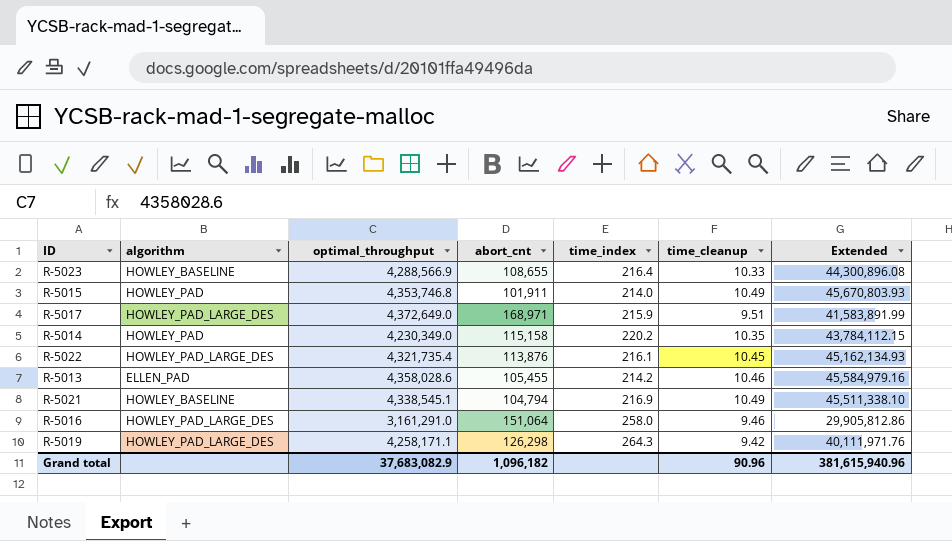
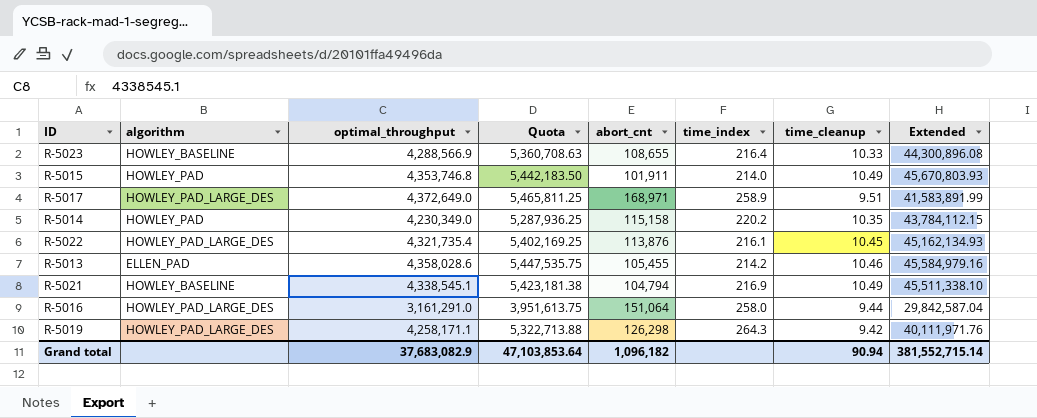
column Quota | formula: none -> [optimal_throughput] * 1.25
R-5017 | time_index: 215.9 -> 258.9
R-5016 | time_cleanup: 9.46 -> 9.44
R-5016 | Extended: 29,905,812.86 -> 29,842,587.04
Grand total | time_cleanup: 90.96 -> 90.94
Grand total | Extended: 381,615,940.96 -> 381,552,715.14

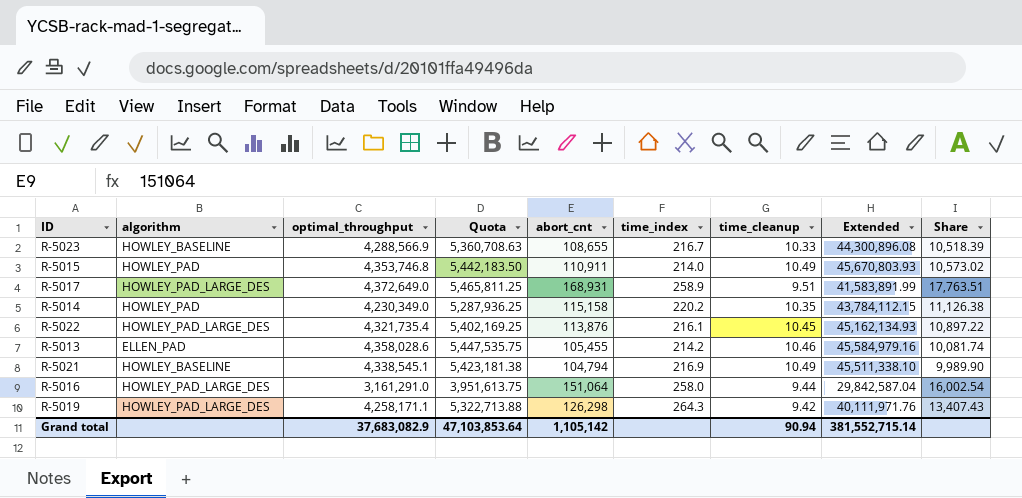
column Share | formula: none -> [abort_cnt] / [time_cleanup]
R-5023 | time_index: 216.4 -> 216.7
R-5015 | abort_cnt: 101,911 -> 110,911
R-5017 | abort_cnt: 168,971 -> 168,931
Grand total | abort_cnt: 1,096,182 -> 1,105,142

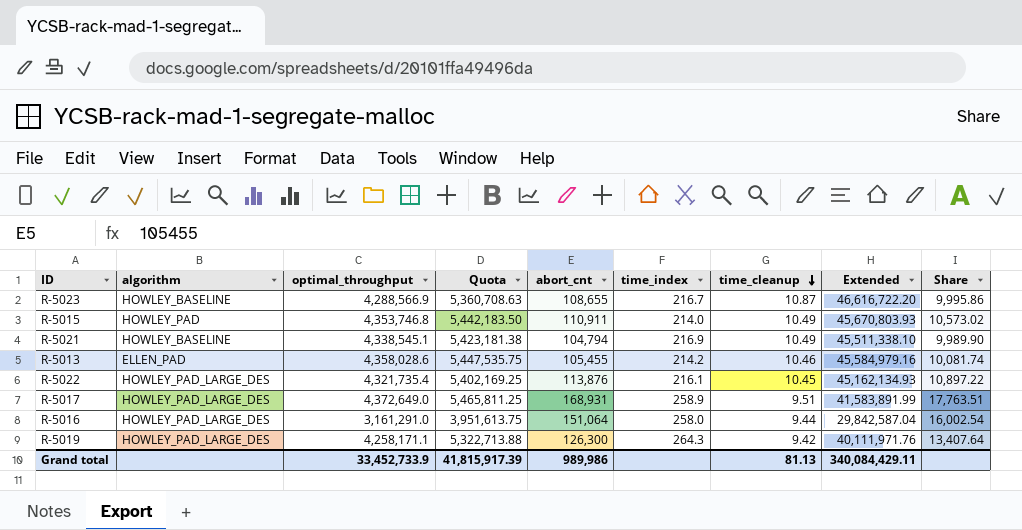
row order: none -> time_cleanup descending
row R-5014: HOWLEY_PAD | 4,230,349.0 | 5,287,936.25 | 115,158 | 220.2 | 10.35 | 43,784,112.15 | 11,126.38 -> none
R-5023 | time_cleanup: 10.33 -> 10.87
R-5023 | Extended: 44,300,896.08 -> 46,616,722.20
R-5023 | Share: 10,518.39 -> 9,995.86
R-5019 | abort_cnt: 126,298 -> 126,300
R-5019 | Share: 13,407.43 -> 13,407.64
Grand total | optimal_throughput: 37,683,082.9 -> 33,452,733.9
Grand total | Quota: 47,103,853.64 -> 41,815,917.39
Grand total | abort_cnt: 1,105,142 -> 989,986
Grand total | time_cleanup: 90.94 -> 81.13
Grand total | Extended: 381,552,715.14 -> 340,084,429.11

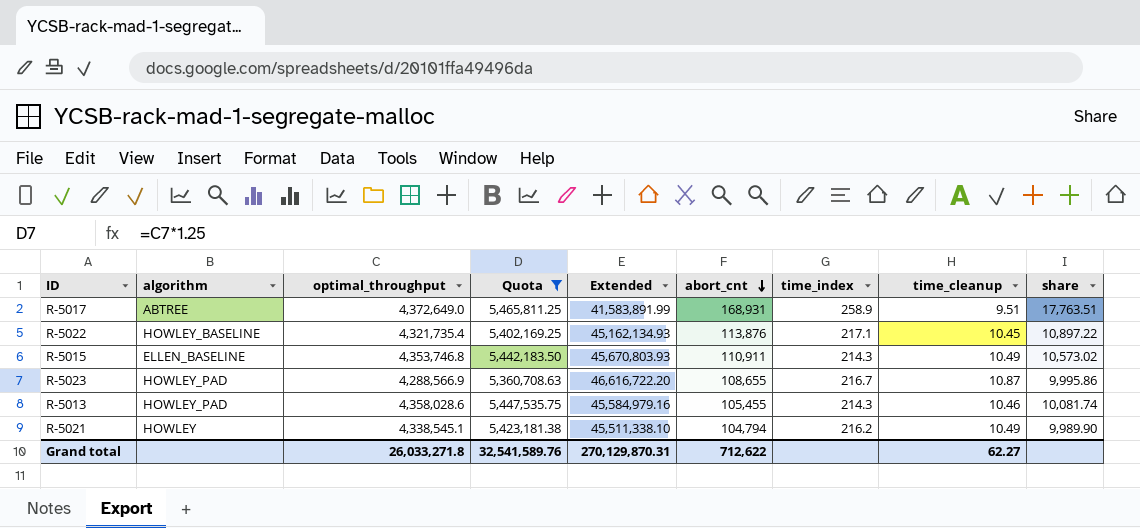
filter: none -> Quota >= 5,360,708.63
row order: time_cleanup descending -> abort_cnt descending
column Extended | position: 8 -> 5
column name: Share -> share
R-5017 | algorithm: HOWLEY_PAD_LARGE_DES -> ABTREE
R-5022 | algorithm: HOWLEY_PAD_LARGE_DES -> HOWLEY_BASELINE
R-5022 | time_index: 216.1 -> 217.1
R-5015 | algorithm: HOWLEY_PAD -> ELLEN_BASELINE
R-5015 | time_index: 214.0 -> 214.3
R-5023 | algorithm: HOWLEY_BASELINE -> HOWLEY_PAD
R-5013 | algorithm: ELLEN_PAD -> HOWLEY_PAD
R-5013 | time_index: 214.2 -> 214.3
R-5021 | algorithm: HOWLEY_BASELINE -> HOWLEY
R-5021 | time_index: 216.9 -> 216.2
Grand total | optimal_throughput: 33,452,733.9 -> 26,033,271.8
Grand total | Quota: 41,815,917.39 -> 32,541,589.76
Grand total | Extended: 340,084,429.11 -> 270,129,870.31
Grand total | abort_cnt: 989,986 -> 712,622
Grand total | time_cleanup: 81.13 -> 62.27

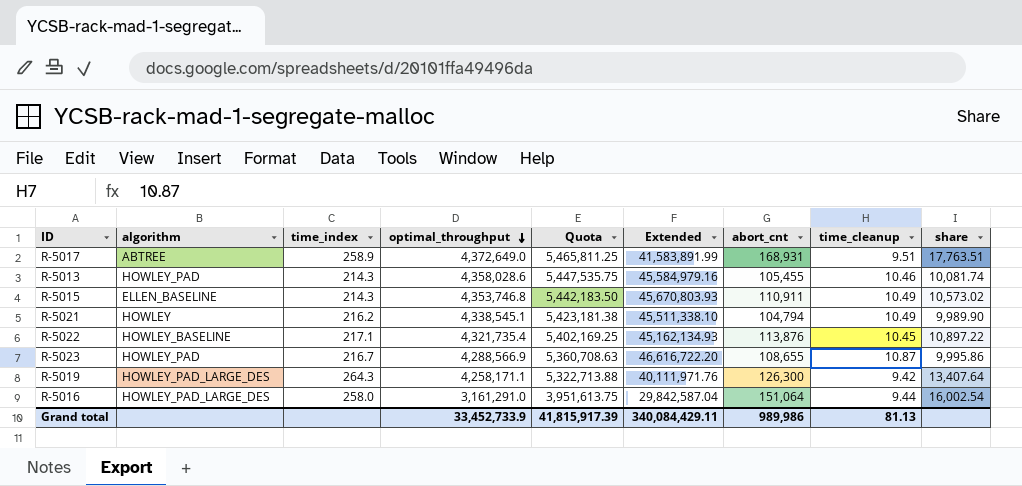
filter: Quota >= 5,360,708.63 -> none
row order: abort_cnt descending -> optimal_throughput descending
column time_index | position: 7 -> 3
Grand total | optimal_throughput: 26,033,271.8 -> 33,452,733.9
Grand total | Quota: 32,541,589.76 -> 41,815,917.39
Grand total | Extended: 270,129,870.31 -> 340,084,429.11
Grand total | abort_cnt: 712,622 -> 989,986
Grand total | time_cleanup: 62.27 -> 81.13

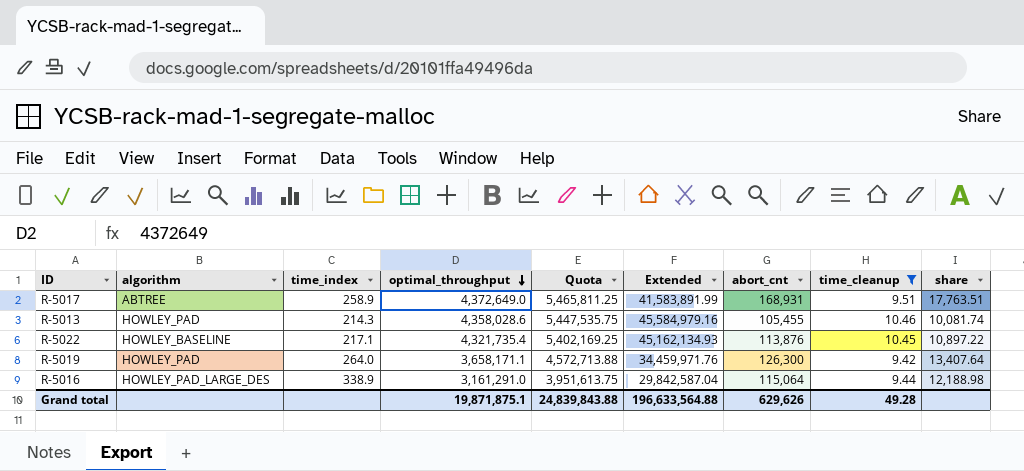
filter: none -> time_cleanup <= 10.46
R-5019 | algorithm: HOWLEY_PAD_LARGE_DES -> HOWLEY_PAD
R-5019 | time_index: 264.3 -> 264.0
R-5019 | optimal_throughput: 4,258,171.1 -> 3,658,171.1
R-5019 | Quota: 5,322,713.88 -> 4,572,713.88
R-5019 | Extended: 40,111,971.76 -> 34,459,971.76
R-5016 | time_index: 258.0 -> 338.9
R-5016 | abort_cnt: 151,064 -> 115,064
R-5016 | share: 16,002.54 -> 12,188.98
Grand total | optimal_throughput: 33,452,733.9 -> 19,871,875.1
Grand total | Quota: 41,815,917.39 -> 24,839,843.88
Grand total | Extended: 340,084,429.11 -> 196,633,564.88
Grand total | abort_cnt: 989,986 -> 629,626
Grand total | time_cleanup: 81.13 -> 49.28

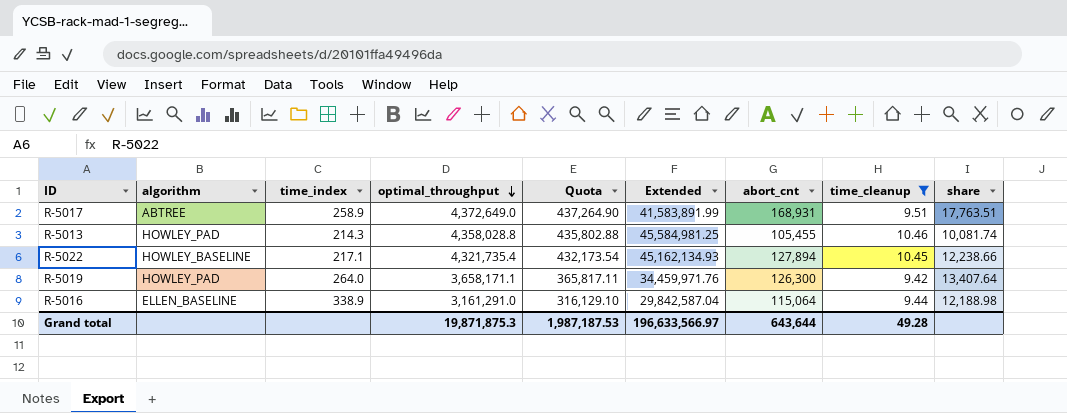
column Quota | formula: [optimal_throughput] * 1.25 -> [optimal_throughput] * 0.1
R-5013 | optimal_throughput: 4,358,028.6 -> 4,358,028.8
R-5013 | Extended: 45,584,979.16 -> 45,584,981.25
R-5022 | abort_cnt: 113,876 -> 127,894
R-5022 | share: 10,897.22 -> 12,238.66
R-5016 | algorithm: HOWLEY_PAD_LARGE_DES -> ELLEN_BASELINE
Grand total | optimal_throughput: 19,871,875.1 -> 19,871,875.3
Grand total | Quota: 24,839,843.88 -> 1,987,187.53
Grand total | Extended: 196,633,564.88 -> 196,633,566.97
Grand total | abort_cnt: 629,626 -> 643,644

